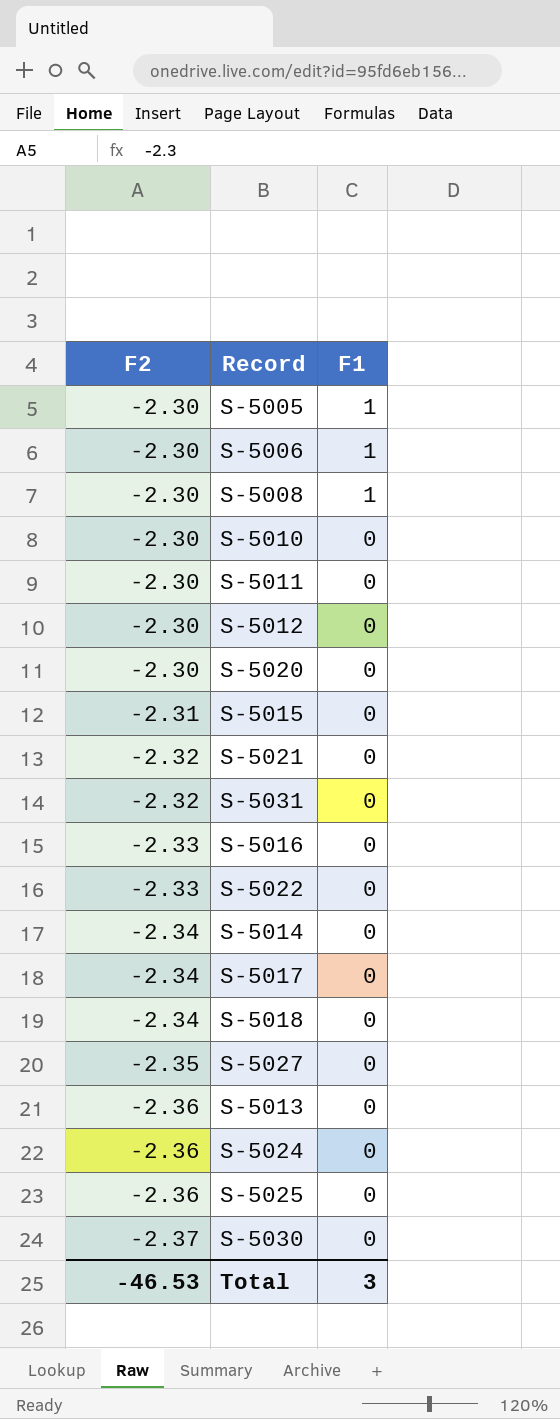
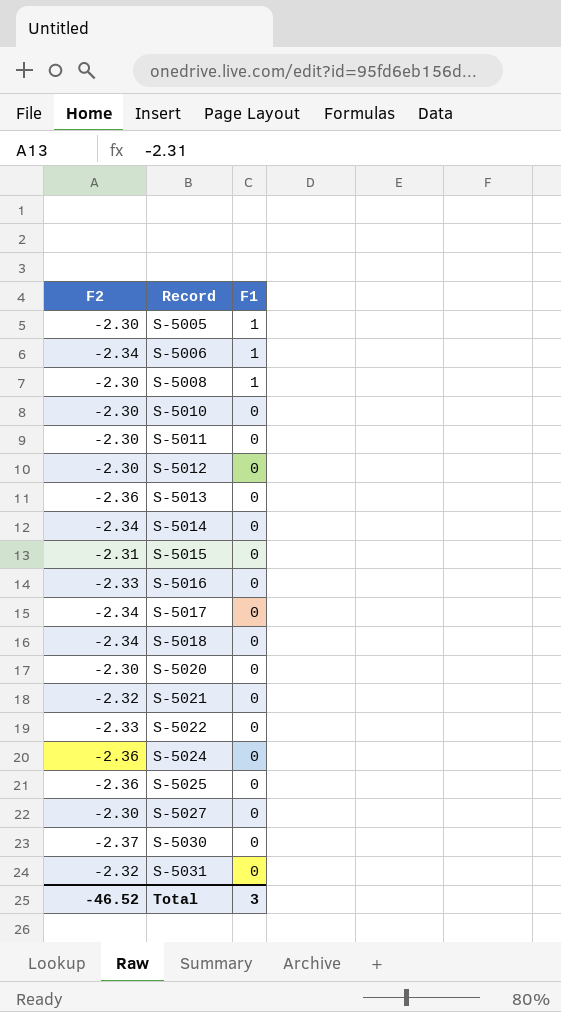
row order: F2 descending -> Record ascending
S-5006 | F2: -2.30 -> -2.34
S-5027 | F2: -2.35 -> -2.30
Total | F2: -46.53 -> -46.52

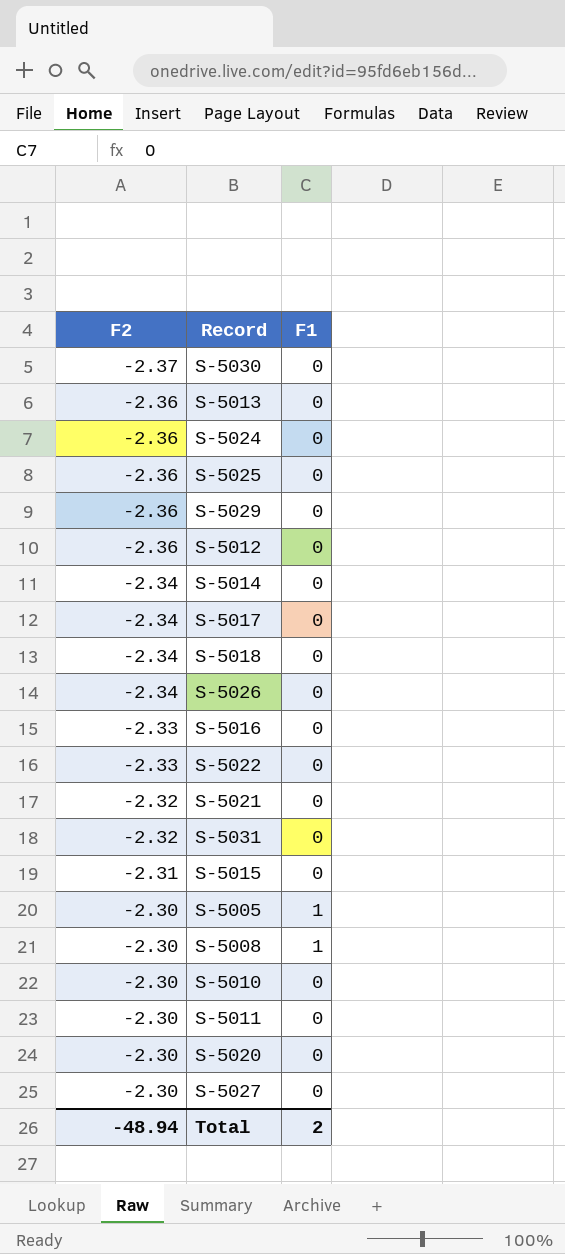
row order: Record ascending -> F2 ascending
row S-5006: -2.34 | 1 -> none
row S-5029: none -> -2.36 | 0
S-5012 | F2: -2.30 -> -2.36
row S-5026: none -> -2.34 | 0
Total | F2: -46.52 -> -48.94
Total | F1: 3 -> 2

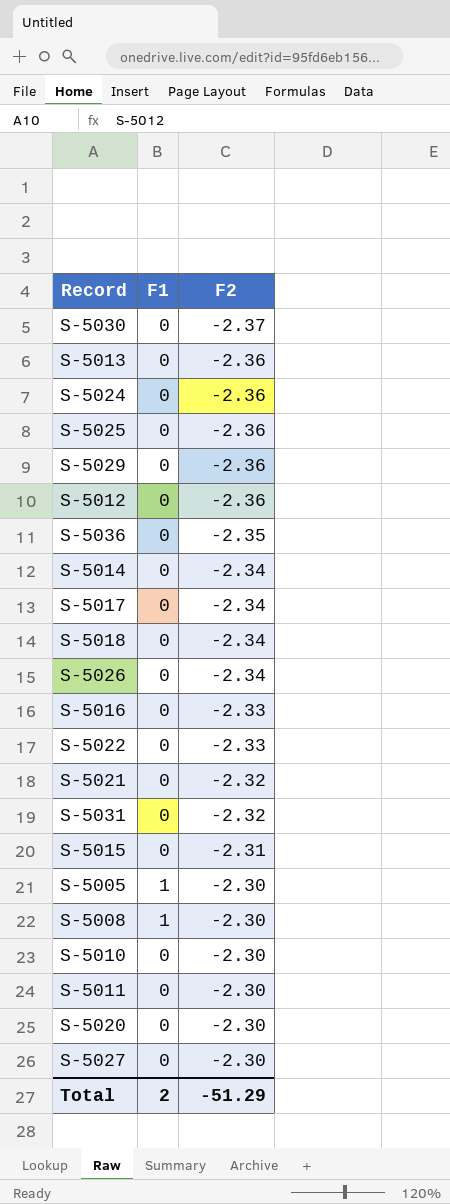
column F2 | position: 1 -> 3
row S-5036: none -> 0 | -2.35
Total | F2: -48.94 -> -51.29

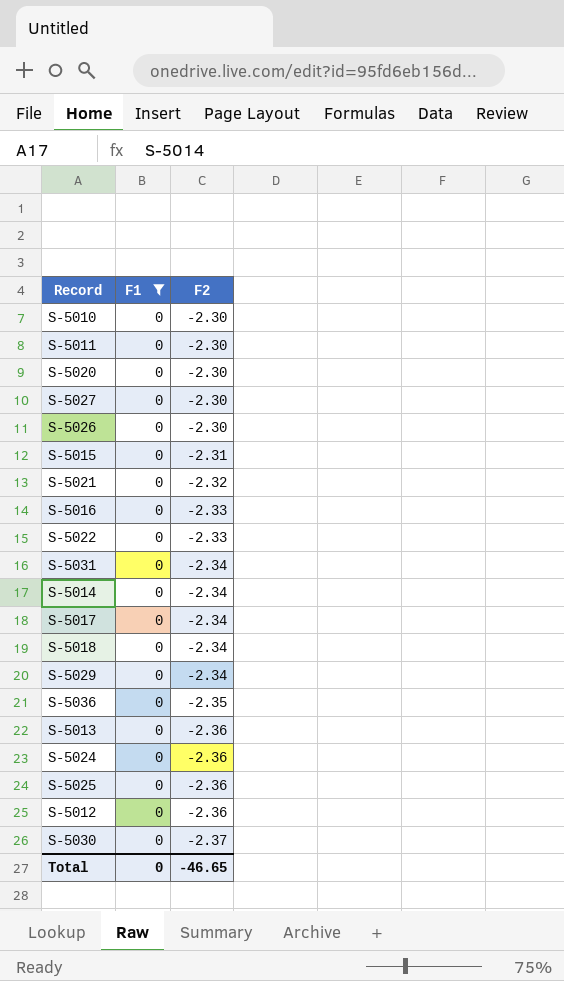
filter: none -> F1 = 0
row order: F2 ascending -> F2 descending
S-5026 | F2: -2.34 -> -2.30
S-5031 | F2: -2.32 -> -2.34
S-5029 | F2: -2.36 -> -2.34
Total | F1: 2 -> 0
Total | F2: -51.29 -> -46.65

